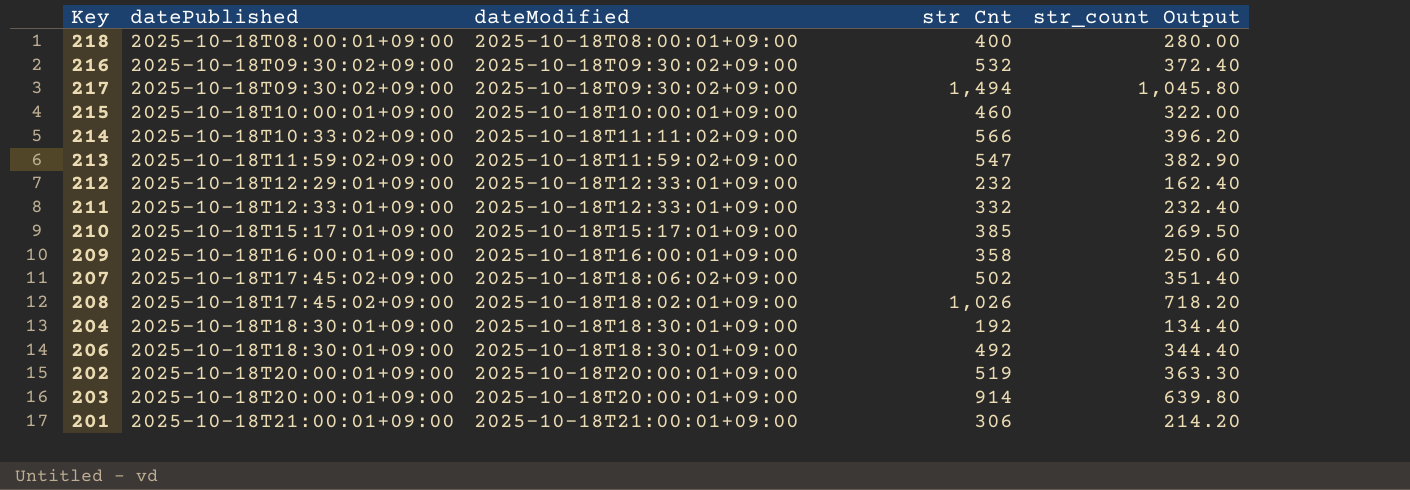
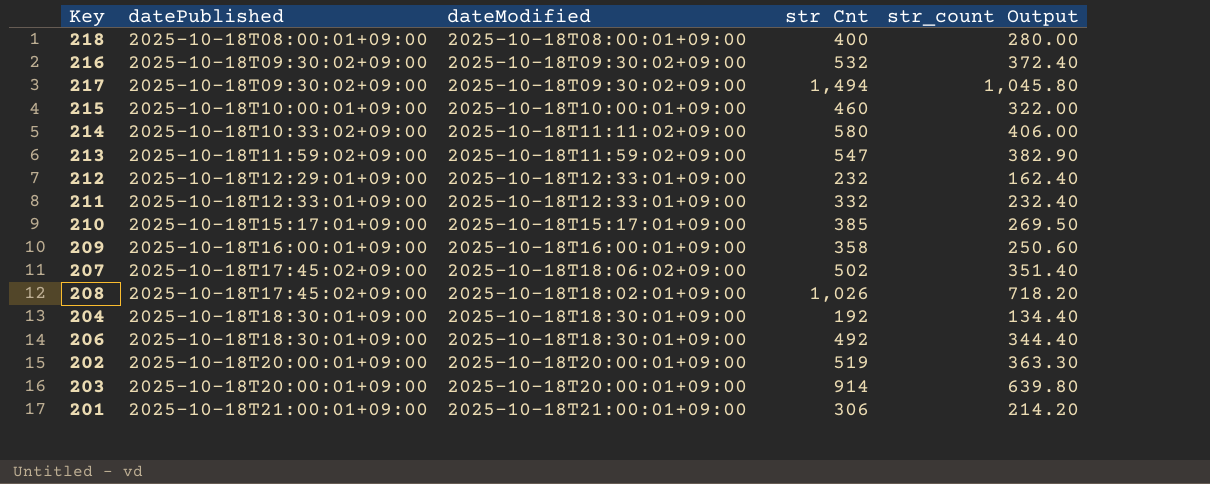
214 | str Cnt: 566 -> 580
214 | str_count Output: 396.20 -> 406.00

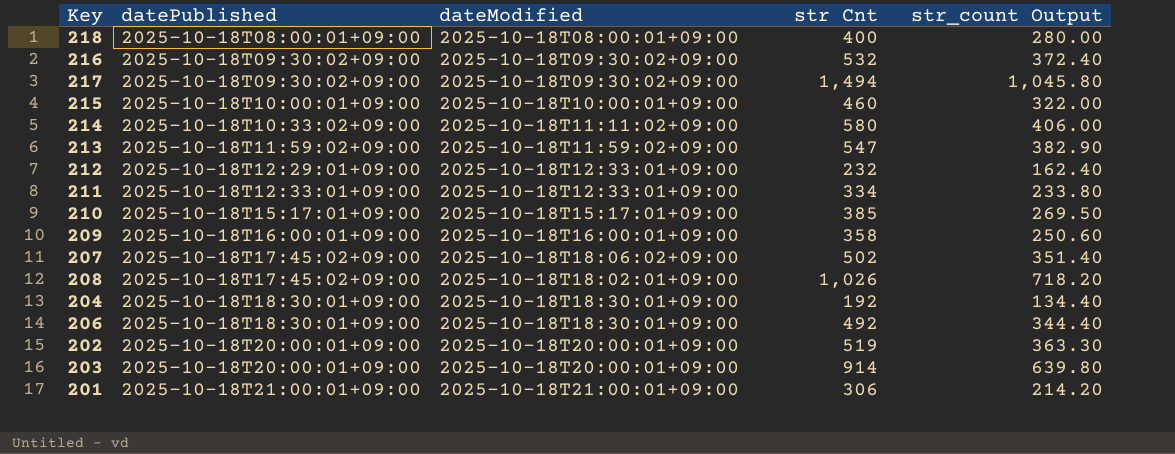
211 | str Cnt: 332 -> 334
211 | str_count Output: 232.40 -> 233.80

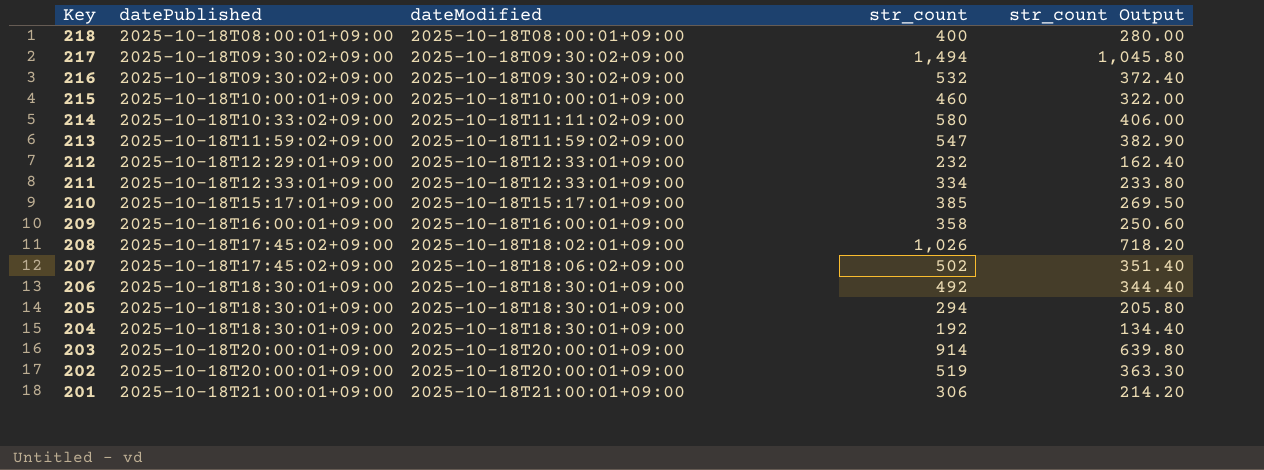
row order: datePublished ascending -> Key descending
column name: str Cnt -> str_count
row 205: none -> 2025-10-18T18:30:01+09:00 | 2025-10-18T18:30:01+09:00 | 294 | 205.80

